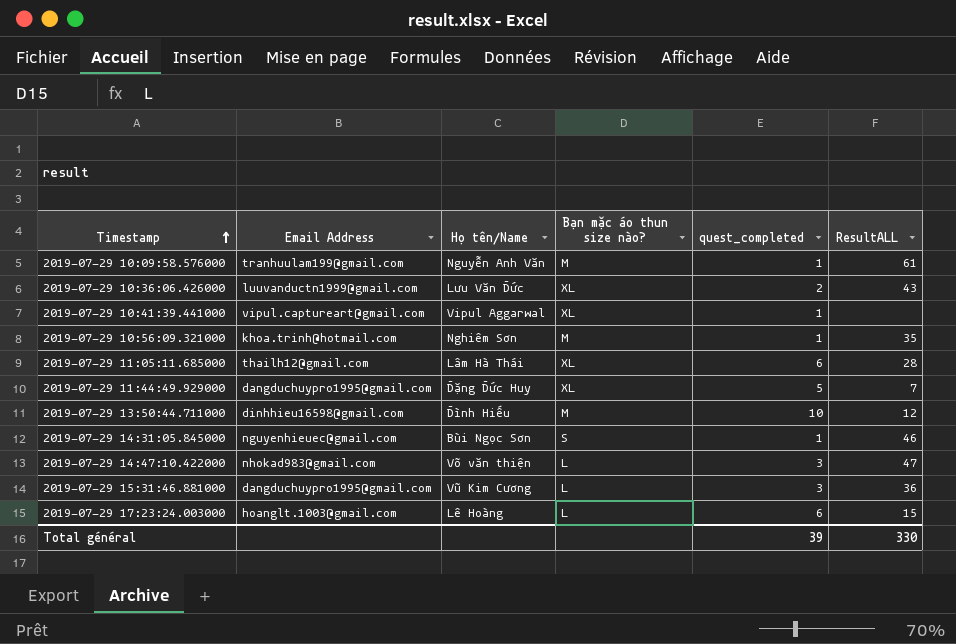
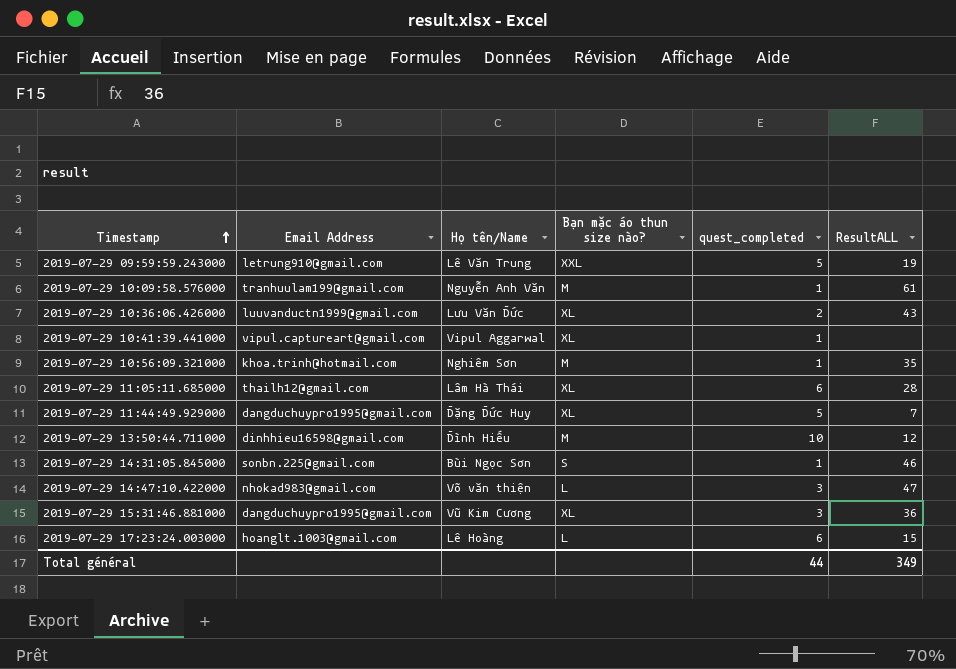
row 2019-07-29 09:59:59.243000: none -> letrung910@gmail.com | Lê Văn Trung | XXL | 5 | 19
2019-07-29 14:31:05.845000 | Email Address: nguyenhieuec@gmail.com -> sonbn.225@gmail.com
2019-07-29 15:31:46.881000 | Bạn mặc áo thun size nào?: L -> XL
Total général | quest_completed: 39 -> 44
Total général | ResultALL: 330 -> 349

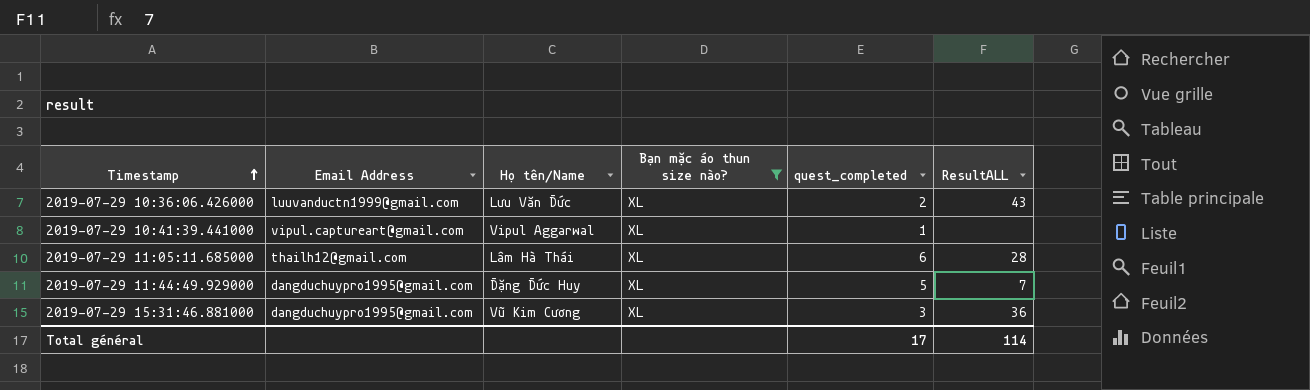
filter: none -> Bạn mặc áo thun size nào? = XL
Total général | quest_completed: 44 -> 17
Total général | ResultALL: 349 -> 114

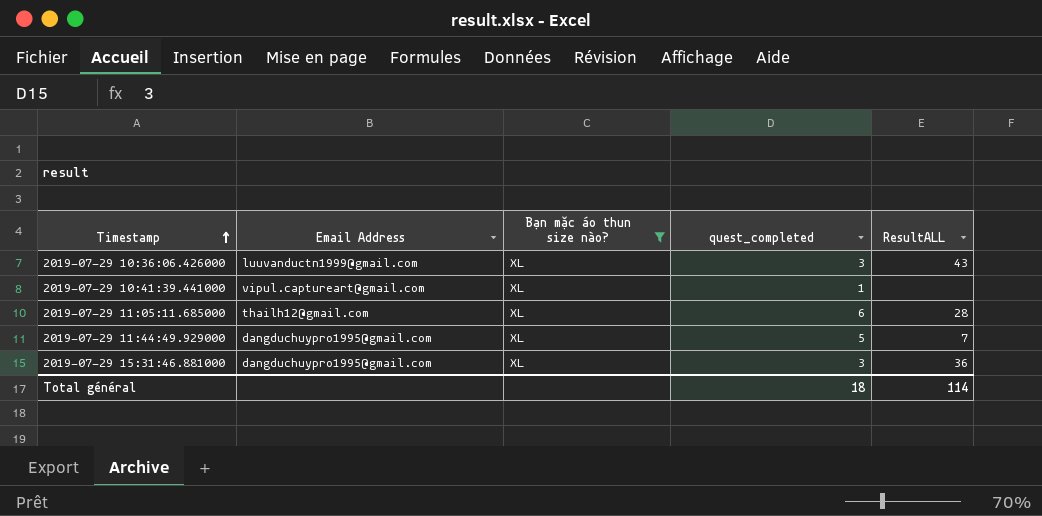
column Họ tên/Name | position: 3 -> none
2019-07-29 10:36:06.426000 | quest_completed: 2 -> 3
Total général | quest_completed: 17 -> 18

